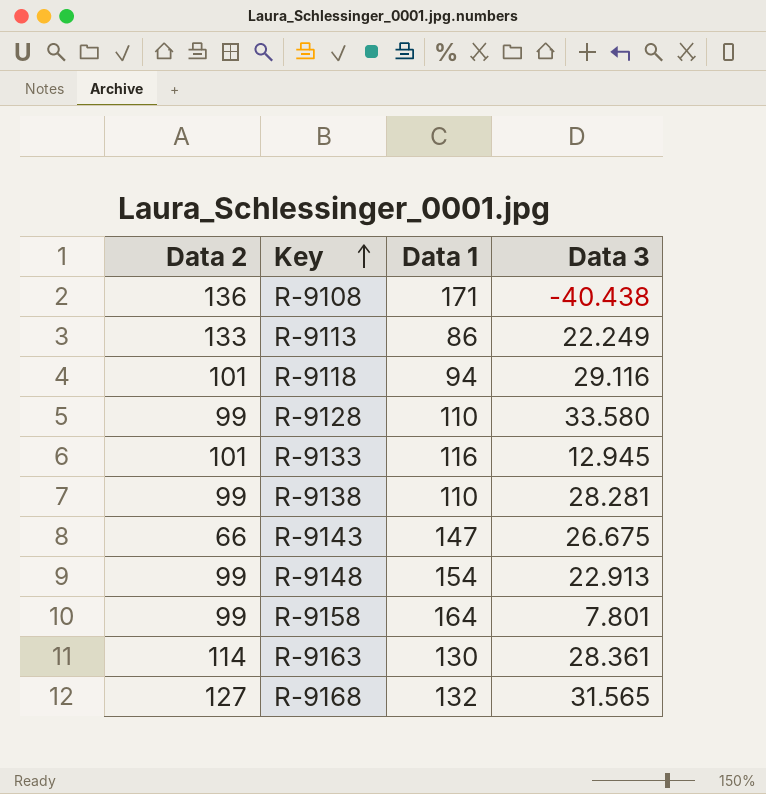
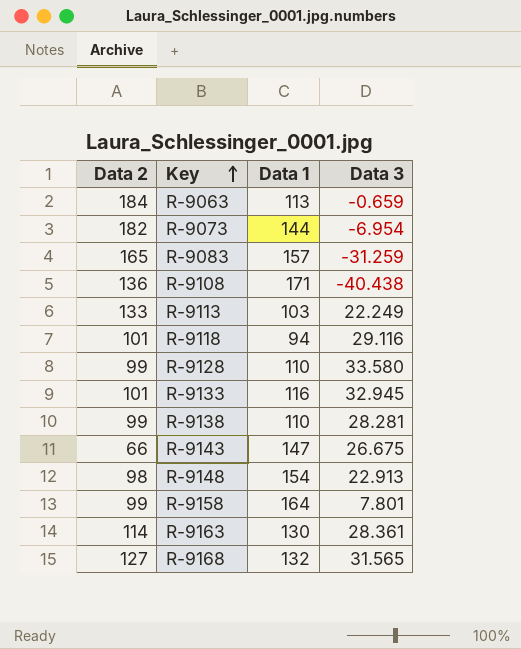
row R-9063: none -> 184 | 113 | -0.659
row R-9073: none -> 182 | 144 | -6.954
row R-9083: none -> 165 | 157 | -31.259
R-9113 | Data 1: 86 -> 103
R-9133 | Data 3: 12.945 -> 32.945
R-9148 | Data 2: 99 -> 98

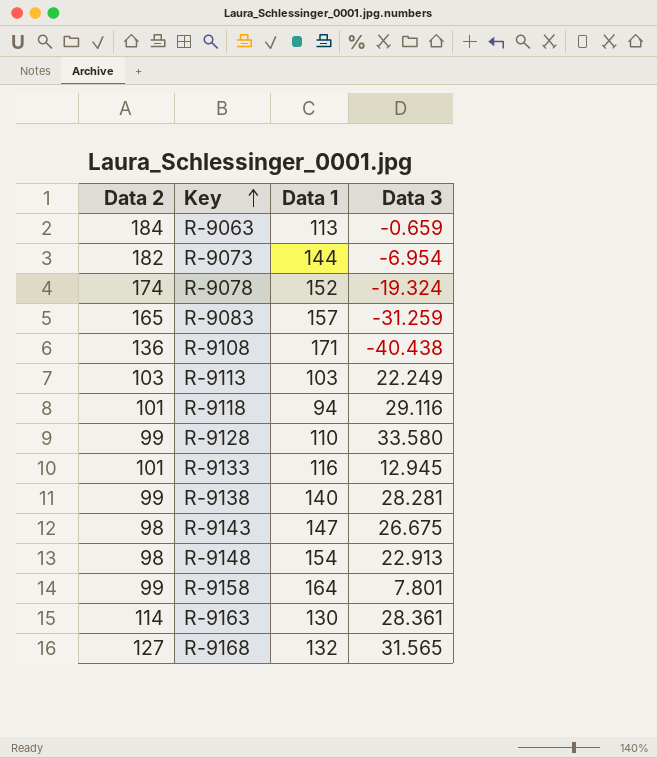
row R-9078: none -> 174 | 152 | -19.324
R-9113 | Data 2: 133 -> 103
R-9133 | Data 3: 32.945 -> 12.945
R-9138 | Data 1: 110 -> 140
R-9143 | Data 2: 66 -> 98

